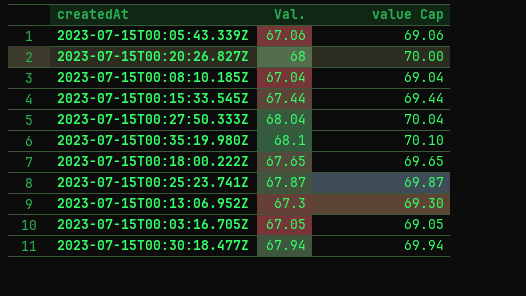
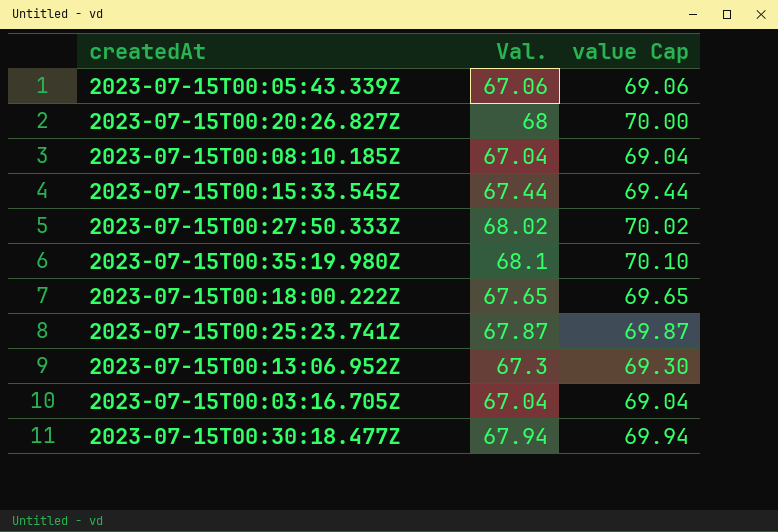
2023-07-15T00:27:50.333Z | Val.: 68.04 -> 68.02
2023-07-15T00:27:50.333Z | value Cap: 70.04 -> 70.02
2023-07-15T00:03:16.705Z | Val.: 67.05 -> 67.04
2023-07-15T00:03:16.705Z | value Cap: 69.05 -> 69.04

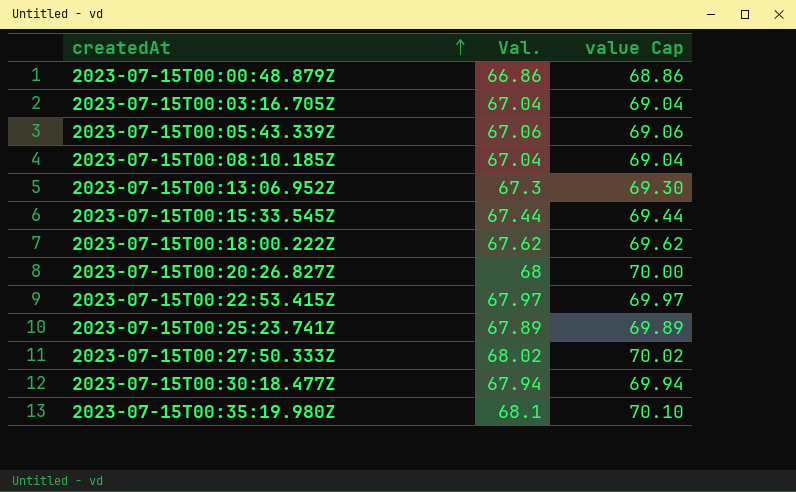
row order: none -> createdAt ascending
row 2023-07-15T00:00:48.879Z: none -> 66.86 | 68.86
2023-07-15T00:18:00.222Z | Val.: 67.65 -> 67.62
2023-07-15T00:18:00.222Z | value Cap: 69.65 -> 69.62
row 2023-07-15T00:22:53.415Z: none -> 67.97 | 69.97
2023-07-15T00:25:23.741Z | Val.: 67.87 -> 67.89
2023-07-15T00:25:23.741Z | value Cap: 69.87 -> 69.89

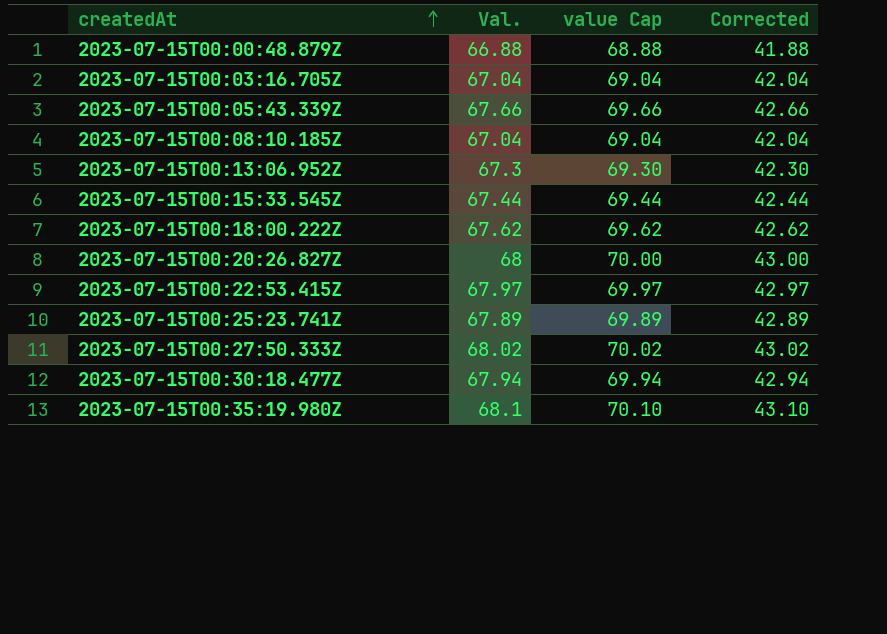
column Corrected | formula: none -> [Val.] - 25
2023-07-15T00:00:48.879Z | Val.: 66.86 -> 66.88
2023-07-15T00:00:48.879Z | value Cap: 68.86 -> 68.88
2023-07-15T00:05:43.339Z | Val.: 67.06 -> 67.66
2023-07-15T00:05:43.339Z | value Cap: 69.06 -> 69.66

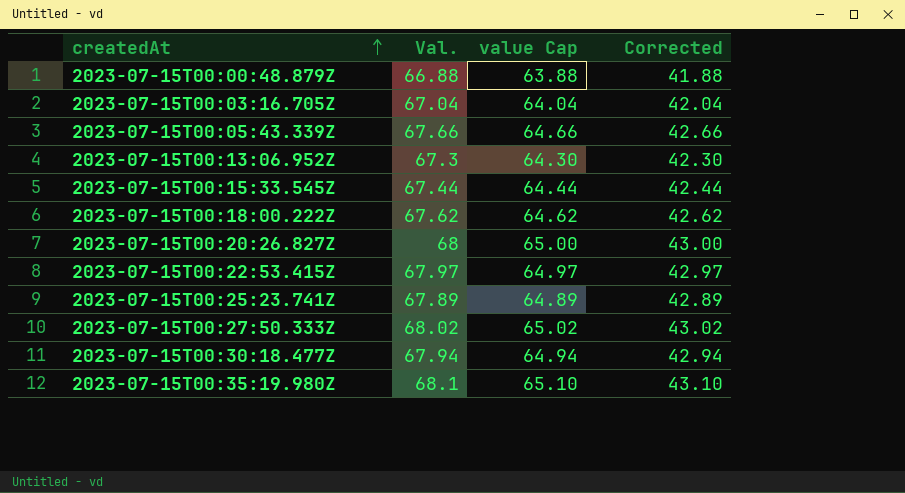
column value Cap | formula: [Val.] + 2 -> [Val.] - 3
row 2023-07-15T00:08:10.185Z: 67.04 | 69.04 | 42.04 -> none

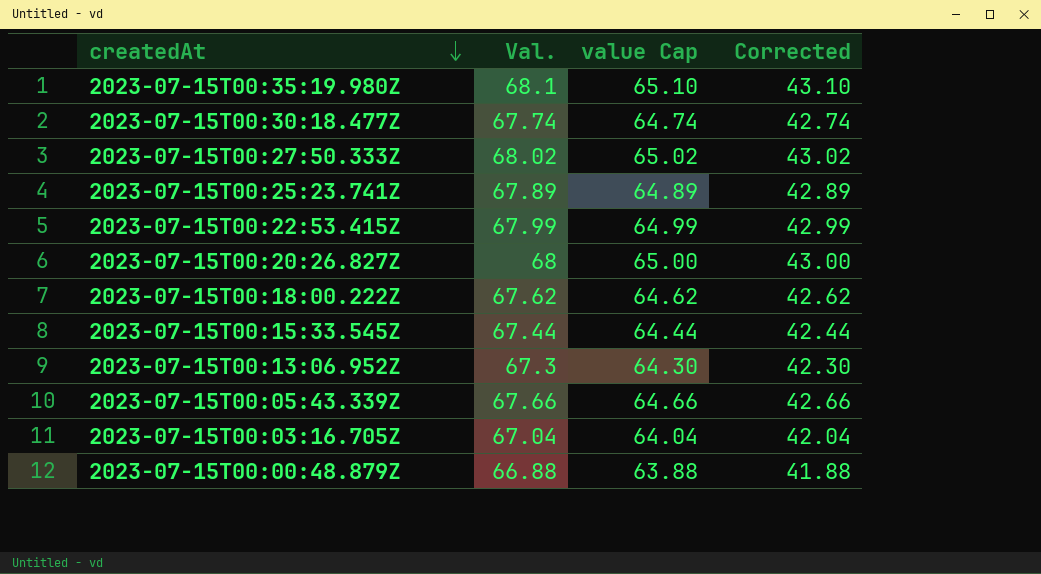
row order: createdAt ascending -> createdAt descending
2023-07-15T00:30:18.477Z | Val.: 67.94 -> 67.74
2023-07-15T00:30:18.477Z | value Cap: 64.94 -> 64.74
2023-07-15T00:30:18.477Z | Corrected: 42.94 -> 42.74
2023-07-15T00:22:53.415Z | Val.: 67.97 -> 67.99
2023-07-15T00:22:53.415Z | value Cap: 64.97 -> 64.99
2023-07-15T00:22:53.415Z | Corrected: 42.97 -> 42.99

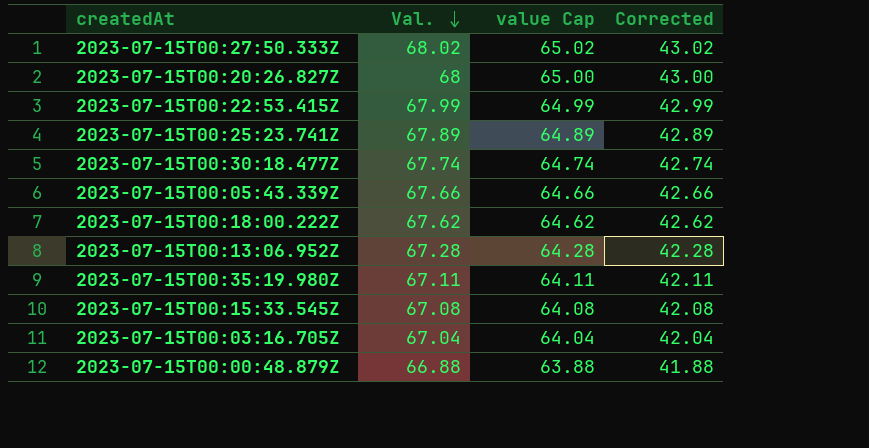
row order: createdAt descending -> Val. descending
2023-07-15T00:13:06.952Z | Val.: 67.3 -> 67.28
2023-07-15T00:13:06.952Z | value Cap: 64.30 -> 64.28
2023-07-15T00:13:06.952Z | Corrected: 42.30 -> 42.28
2023-07-15T00:35:19.980Z | Val.: 68.1 -> 67.11
2023-07-15T00:35:19.980Z | value Cap: 65.10 -> 64.11
2023-07-15T00:35:19.980Z | Corrected: 43.10 -> 42.11
2023-07-15T00:15:33.545Z | Val.: 67.44 -> 67.08
2023-07-15T00:15:33.545Z | value Cap: 64.44 -> 64.08
2023-07-15T00:15:33.545Z | Corrected: 42.44 -> 42.08

